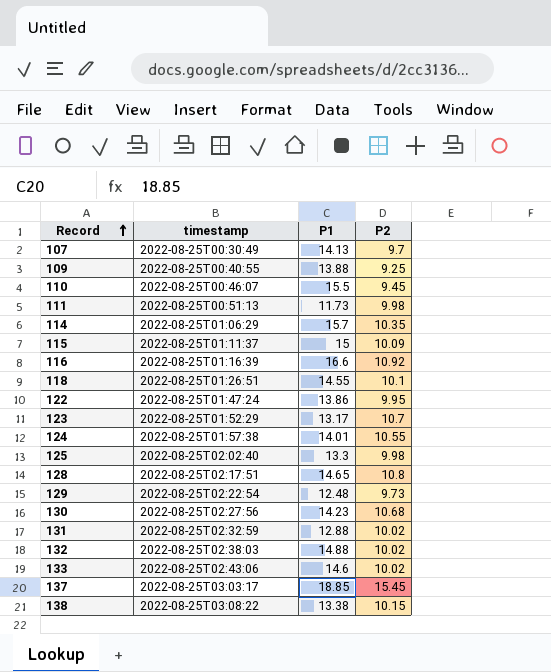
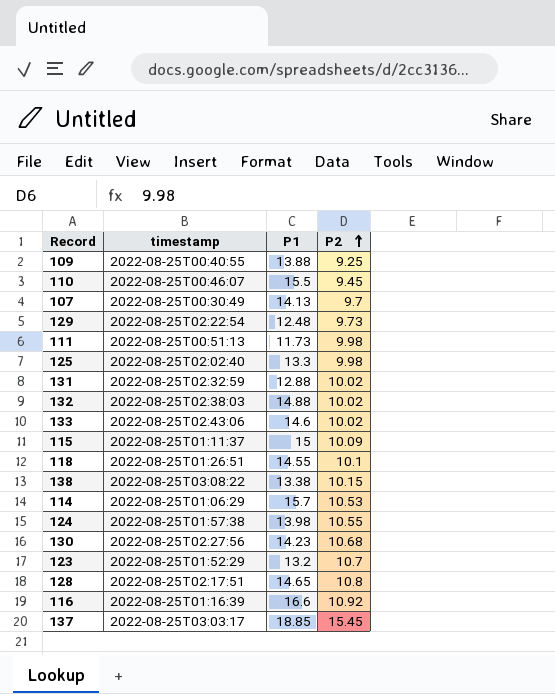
row order: Record ascending -> P2 ascending
row 122: 2022-08-25T01:47:24 | 13.86 | 9.95 -> none
114 | P2: 10.35 -> 10.53
124 | P1: 14.01 -> 13.98
123 | P1: 13.17 -> 13.2

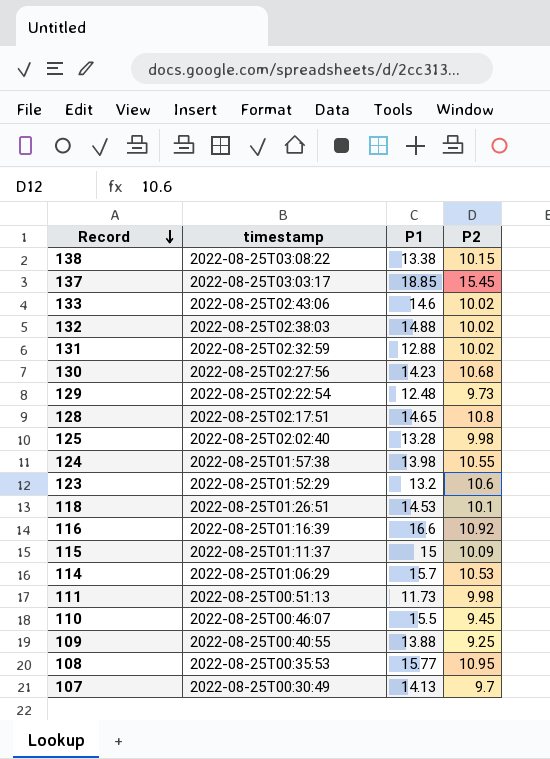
row order: P2 ascending -> Record descending
125 | P1: 13.3 -> 13.28
123 | P2: 10.7 -> 10.6
118 | P1: 14.55 -> 14.53
row 108: none -> 2022-08-25T00:35:53 | 15.77 | 10.95

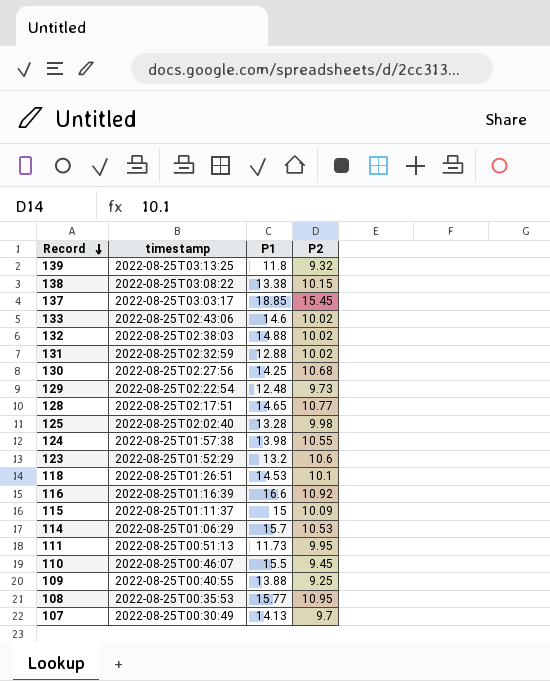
row 139: none -> 2022-08-25T03:13:25 | 11.8 | 9.32
130 | P1: 14.23 -> 14.25
128 | P2: 10.8 -> 10.77
111 | P2: 9.98 -> 9.95

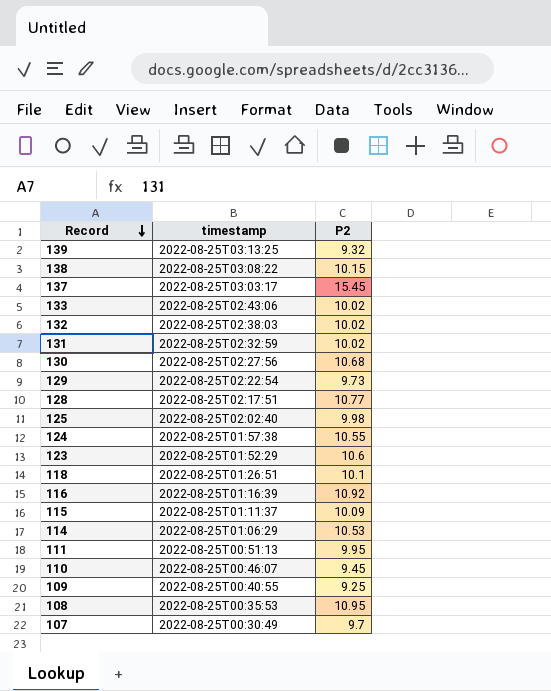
column P1 | position: 3 -> none

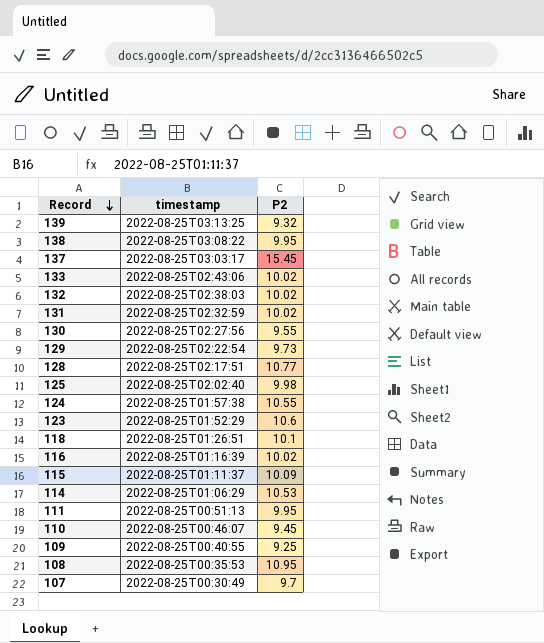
138 | P2: 10.15 -> 9.95
130 | P2: 10.68 -> 9.55
116 | P2: 10.92 -> 10.02

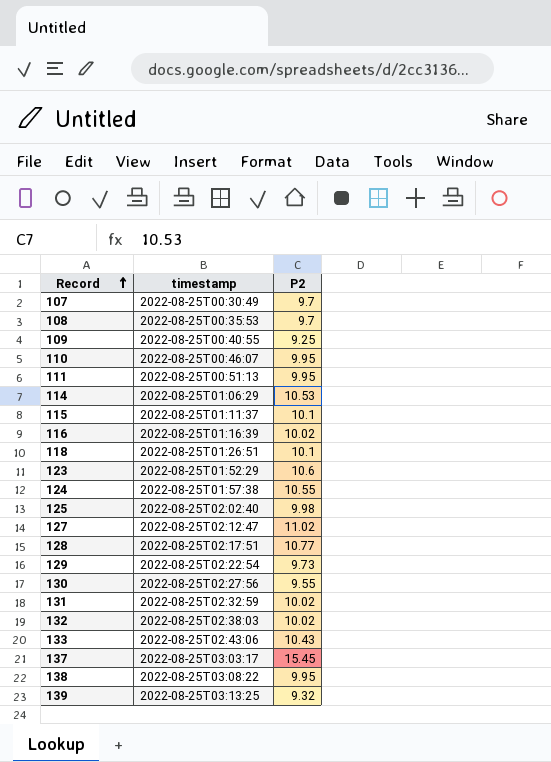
row order: Record descending -> Record ascending
108 | P2: 10.95 -> 9.7
110 | P2: 9.45 -> 9.95
115 | P2: 10.09 -> 10.1
row 127: none -> 2022-08-25T02:12:47 | 11.02
133 | P2: 10.02 -> 10.43

